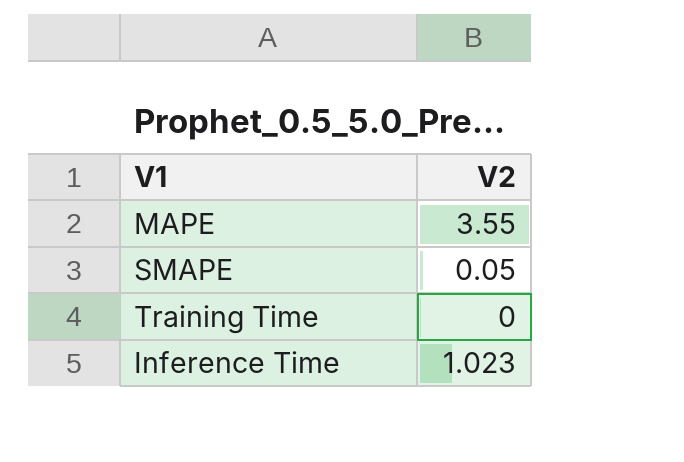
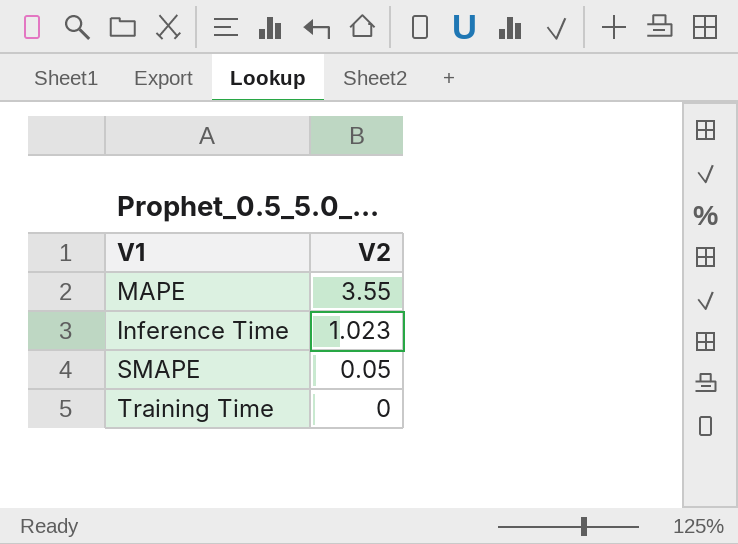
row order: none -> V2 descending

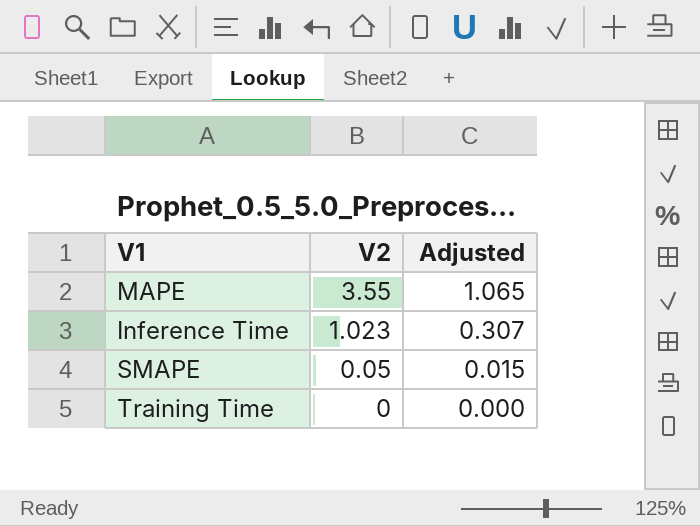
column Adjusted | formula: none -> [V2] * 0.3

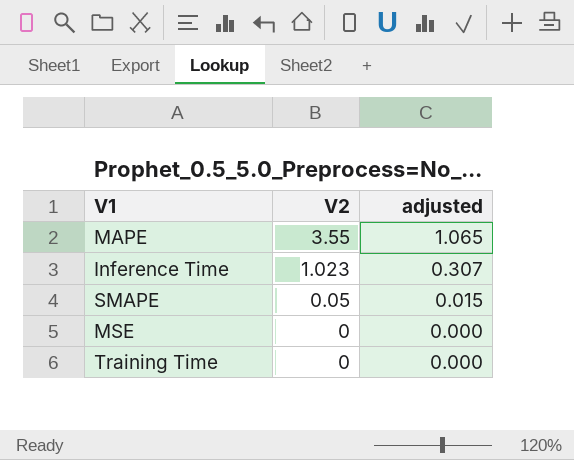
column name: Adjusted -> adjusted
row MSE: none -> 0 | 0.000

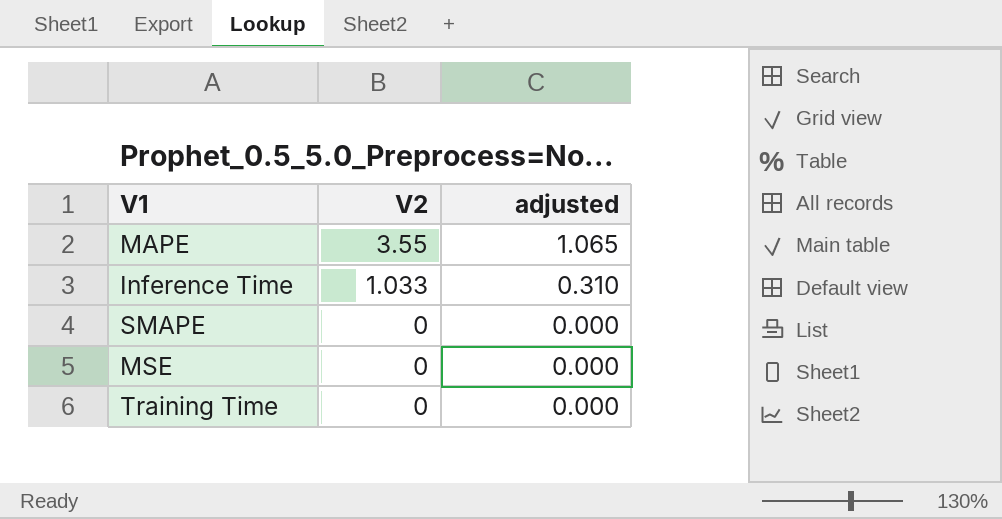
Inference Time | V2: 1.023 -> 1.033
Inference Time | adjusted: 0.307 -> 0.310
SMAPE | V2: 0.05 -> 0
SMAPE | adjusted: 0.015 -> 0.000

